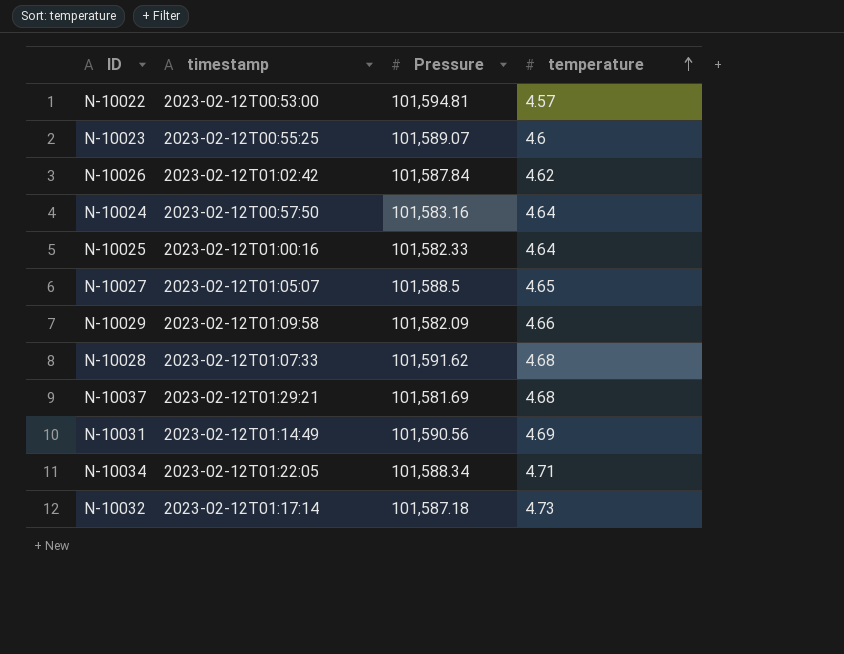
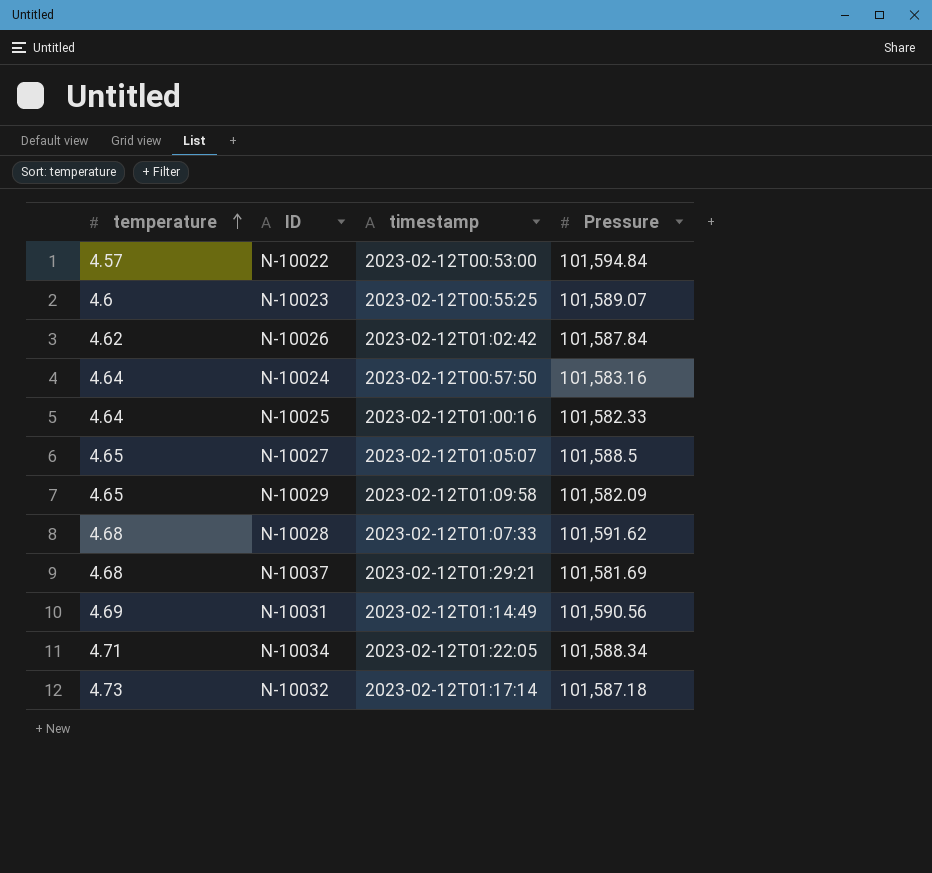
column temperature | position: 4 -> 1
N-10022 | Pressure: 101,594.81 -> 101,594.84
N-10029 | temperature: 4.66 -> 4.65

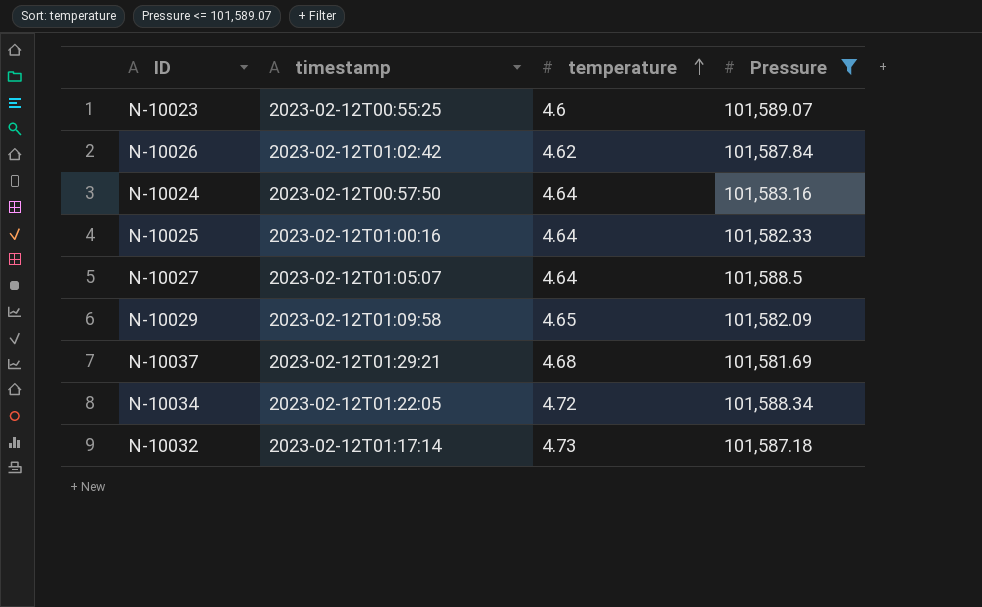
filter: none -> Pressure <= 101,589.07
column temperature | position: 1 -> 3
N-10027 | temperature: 4.65 -> 4.64
N-10034 | temperature: 4.71 -> 4.72

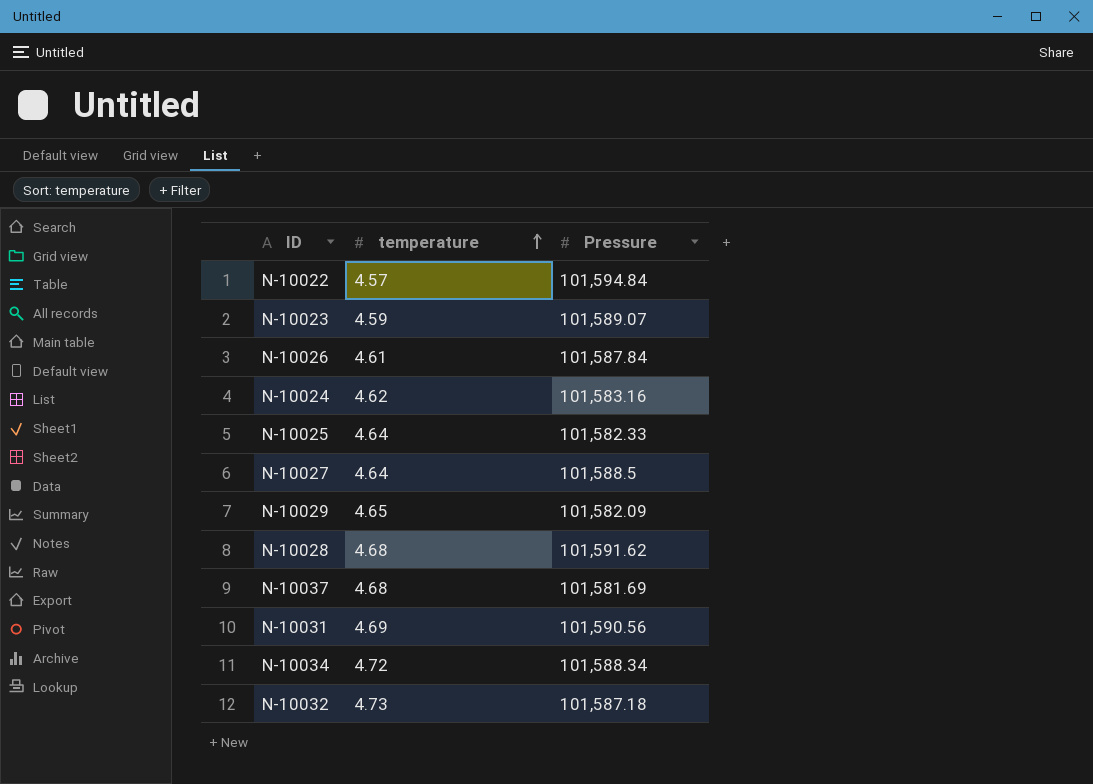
filter: Pressure <= 101,589.07 -> none
column timestamp | position: 2 -> none
N-10023 | temperature: 4.6 -> 4.59
N-10026 | temperature: 4.62 -> 4.61
N-10024 | temperature: 4.64 -> 4.62

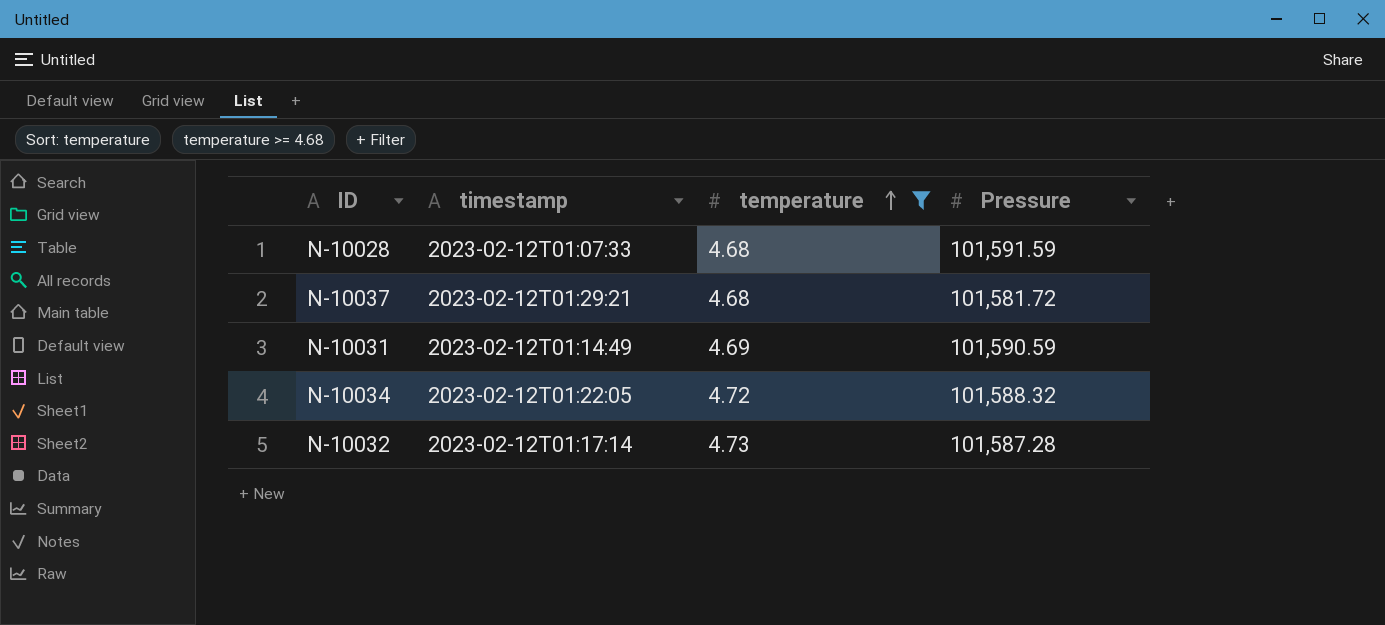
filter: none -> temperature >= 4.68
column timestamp | position: none -> 2
N-10028 | Pressure: 101,591.62 -> 101,591.59
N-10037 | Pressure: 101,581.69 -> 101,581.72
N-10031 | Pressure: 101,590.56 -> 101,590.59
N-10034 | Pressure: 101,588.34 -> 101,588.32
N-10032 | Pressure: 101,587.18 -> 101,587.28

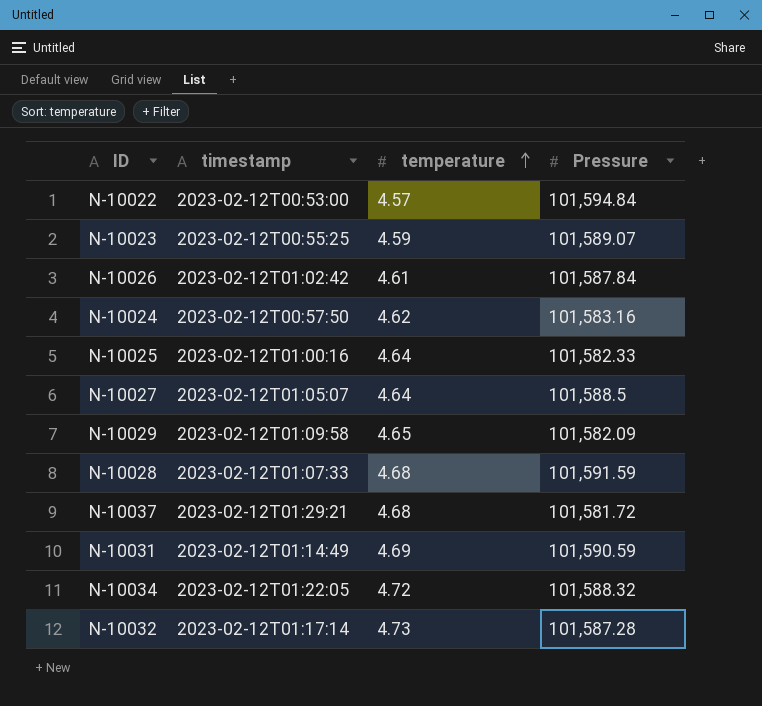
filter: temperature >= 4.68 -> none

